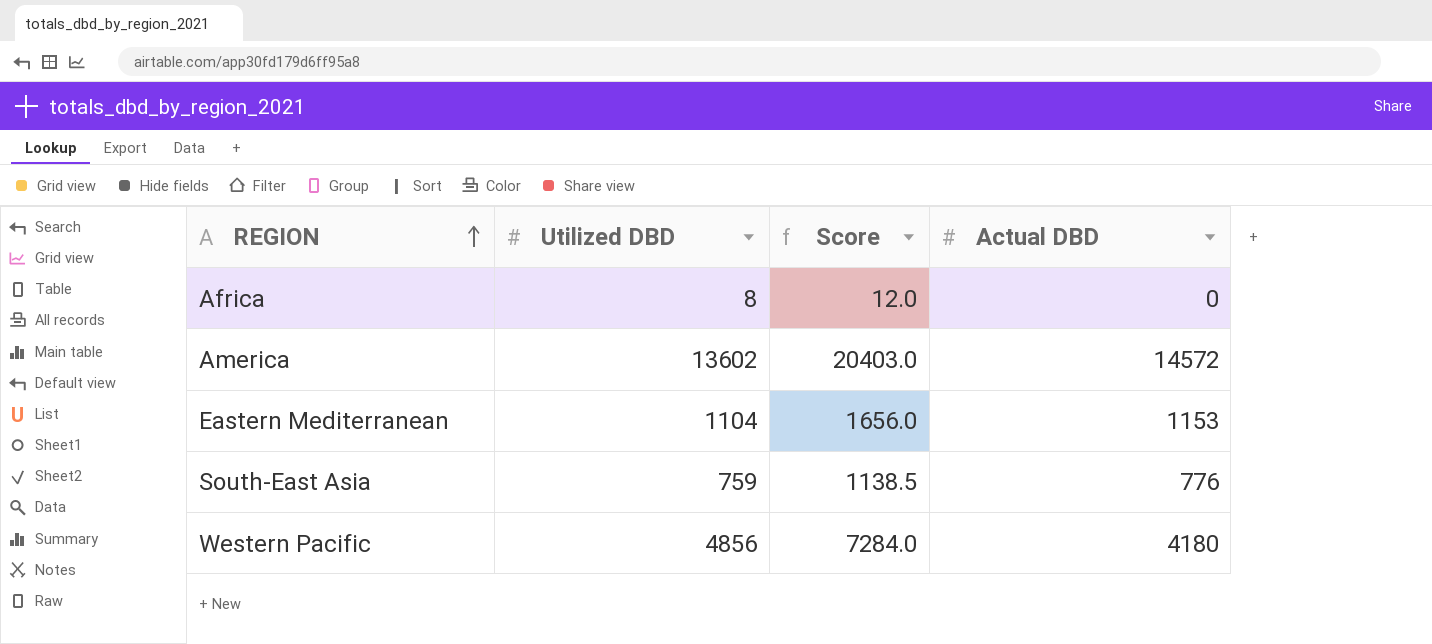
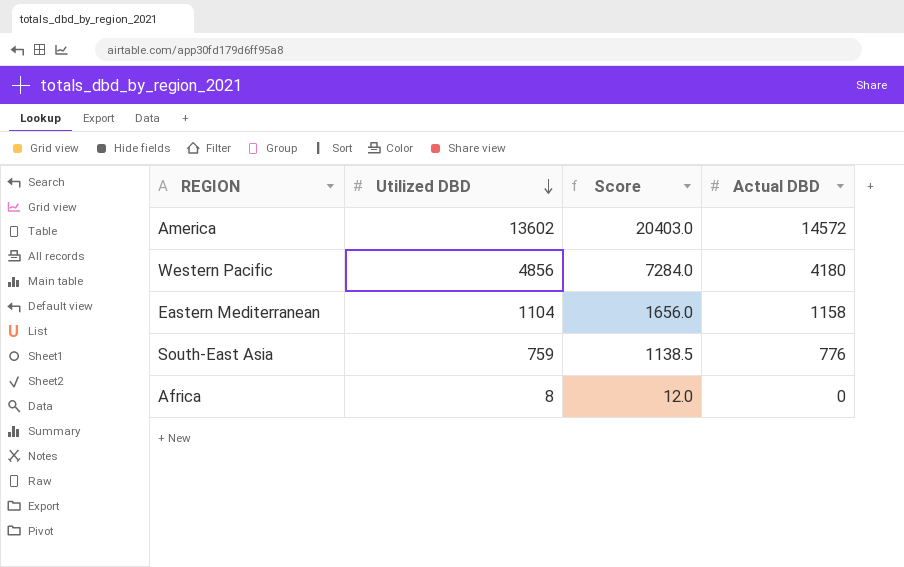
row order: REGION ascending -> Utilized DBD descending
Eastern Mediterranean | Actual DBD: 1153 -> 1158

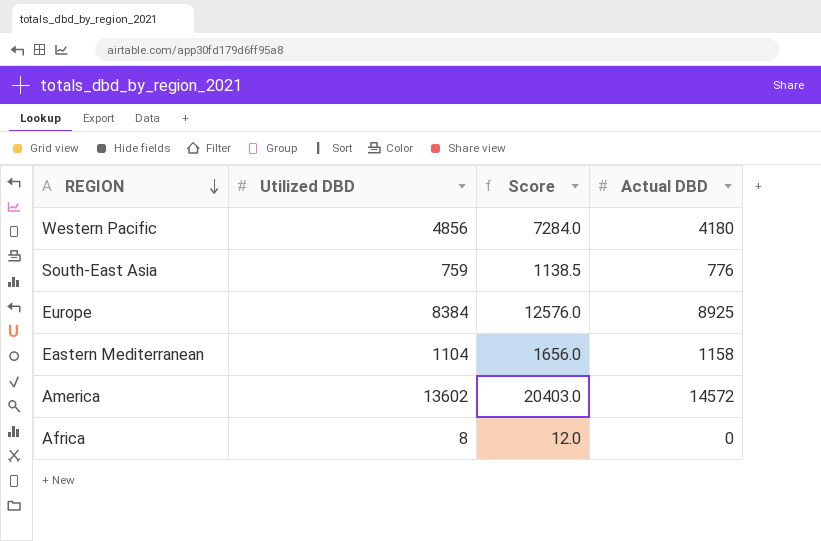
row order: Utilized DBD descending -> REGION descending
row Europe: none -> 8384 | 12576.0 | 8925

